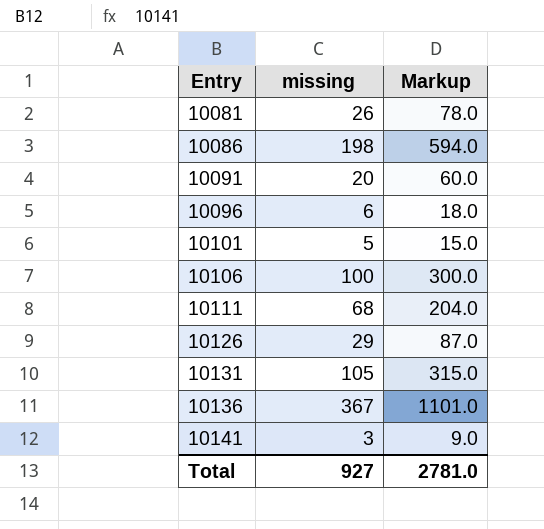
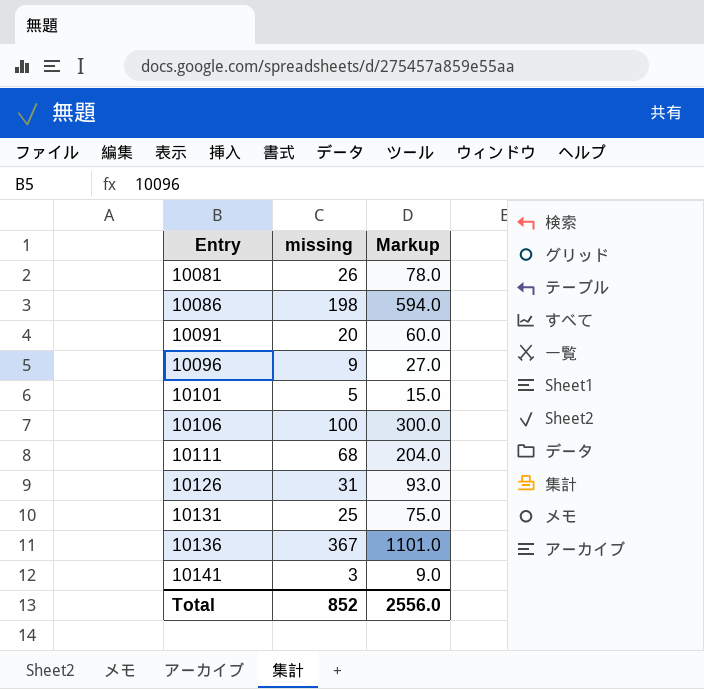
10096 | missing: 6 -> 9
10096 | Markup: 18.0 -> 27.0
10126 | missing: 29 -> 31
10126 | Markup: 87.0 -> 93.0
10131 | missing: 105 -> 25
10131 | Markup: 315.0 -> 75.0
Total | missing: 927 -> 852
Total | Markup: 2781.0 -> 2556.0

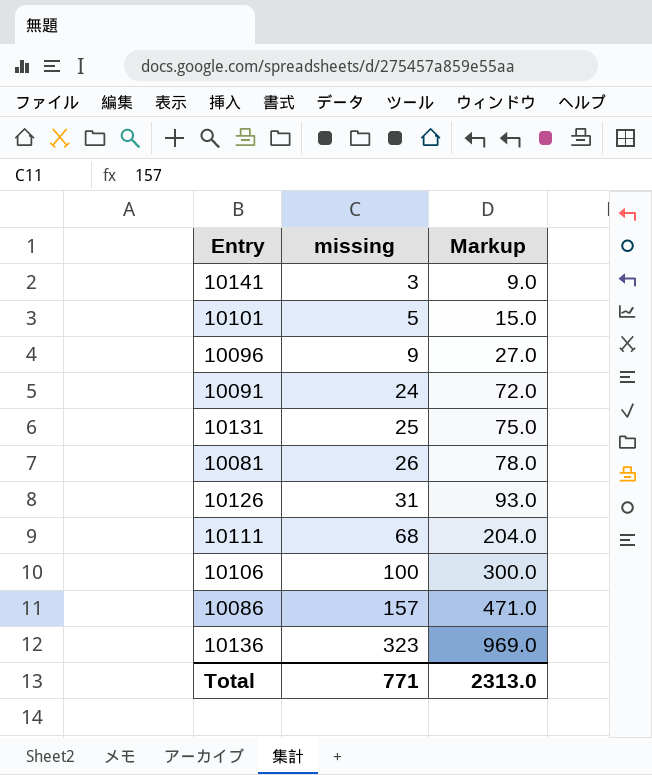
row order: Entry ascending -> missing ascending
10091 | missing: 20 -> 24
10091 | Markup: 60.0 -> 72.0
10086 | missing: 198 -> 157
10086 | Markup: 594.0 -> 471.0
10136 | missing: 367 -> 323
10136 | Markup: 1101.0 -> 969.0
Total | missing: 852 -> 771
Total | Markup: 2556.0 -> 2313.0

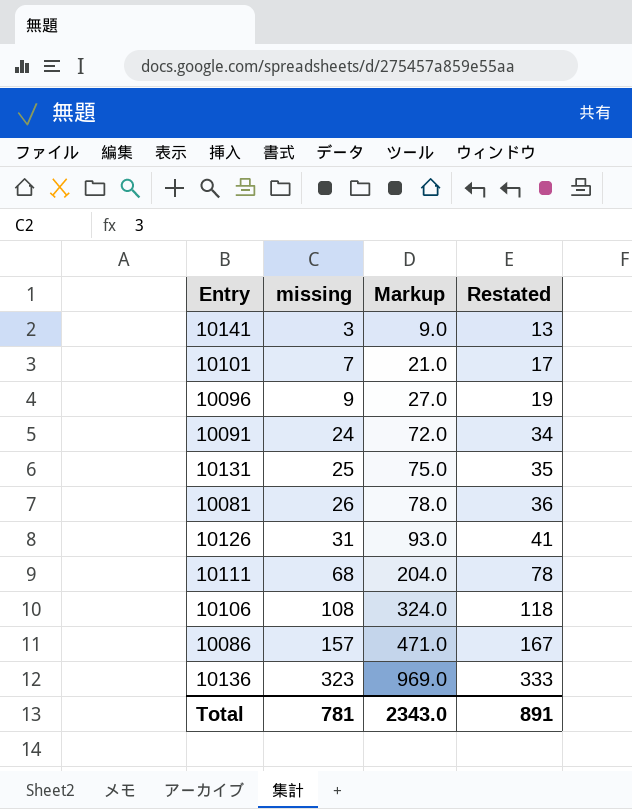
column Restated | formula: none -> [missing] + 10
10101 | missing: 5 -> 7
10101 | Markup: 15.0 -> 21.0
10106 | missing: 100 -> 108
10106 | Markup: 300.0 -> 324.0
Total | missing: 771 -> 781
Total | Markup: 2313.0 -> 2343.0

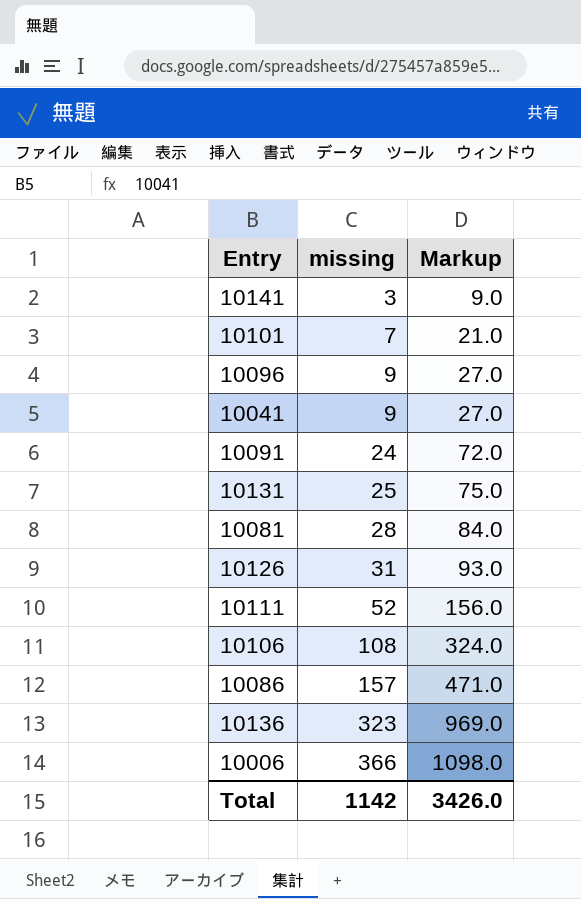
column Restated | formula: [missing] + 10 -> none
row 10041: none -> 9 | 27.0
10081 | missing: 26 -> 28
10081 | Markup: 78.0 -> 84.0
10111 | missing: 68 -> 52
10111 | Markup: 204.0 -> 156.0
row 10006: none -> 366 | 1098.0
Total | missing: 781 -> 1142
Total | Markup: 2343.0 -> 3426.0

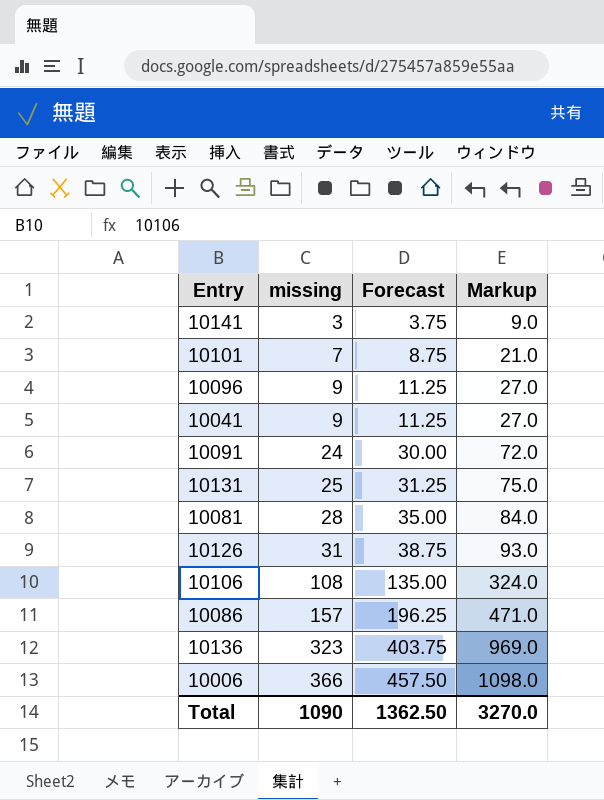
column Forecast | formula: none -> [missing] * 1.25
row 10111: 52 | 156.0 -> none
Total | missing: 1142 -> 1090
Total | Markup: 3426.0 -> 3270.0

